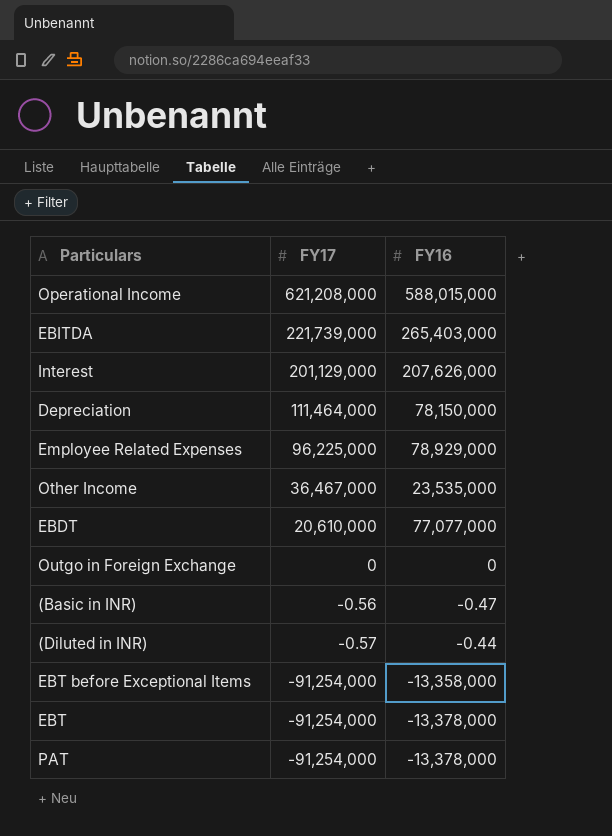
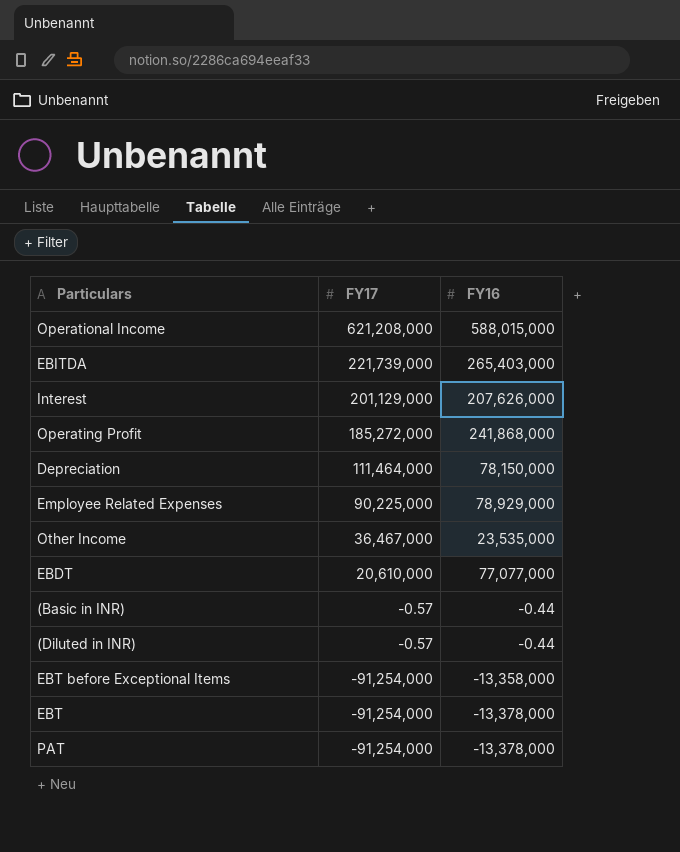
row Outgo in Foreign Exchange: 0 | 0 -> none
row Operating Profit: none -> 185,272,000 | 241,868,000
Employee Related Expenses | FY17: 96,225,000 -> 90,225,000
(Basic in INR) | FY17: -0.56 -> -0.57
(Basic in INR) | FY16: -0.47 -> -0.44

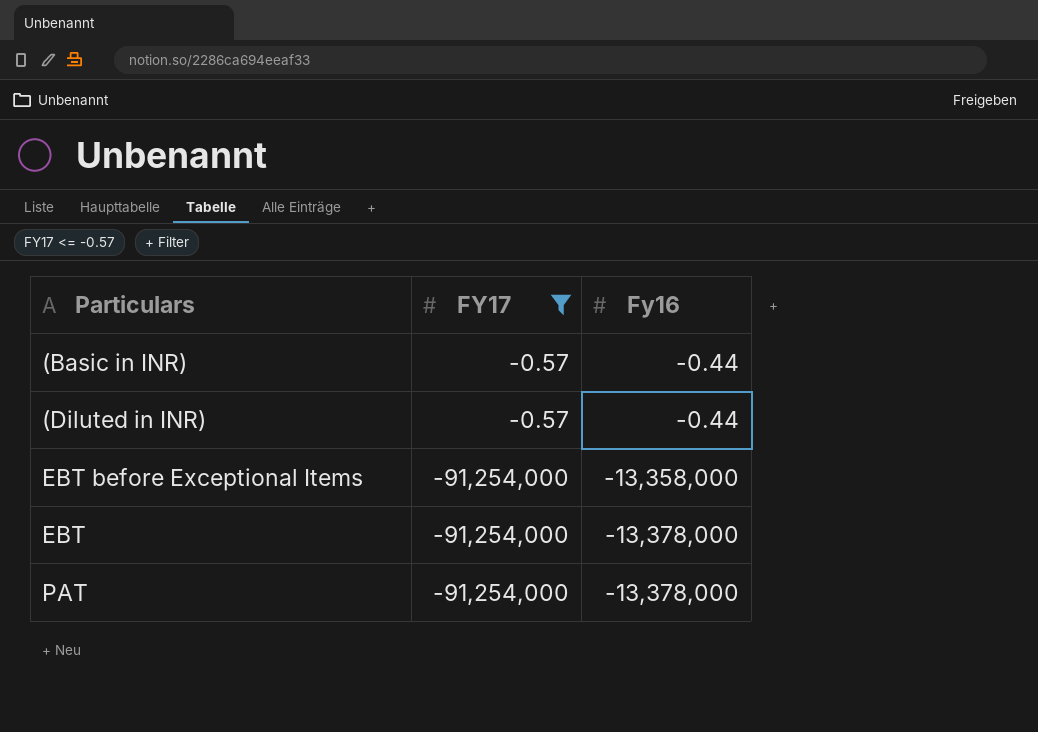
filter: none -> FY17 <= -0.57
column name: FY16 -> Fy16

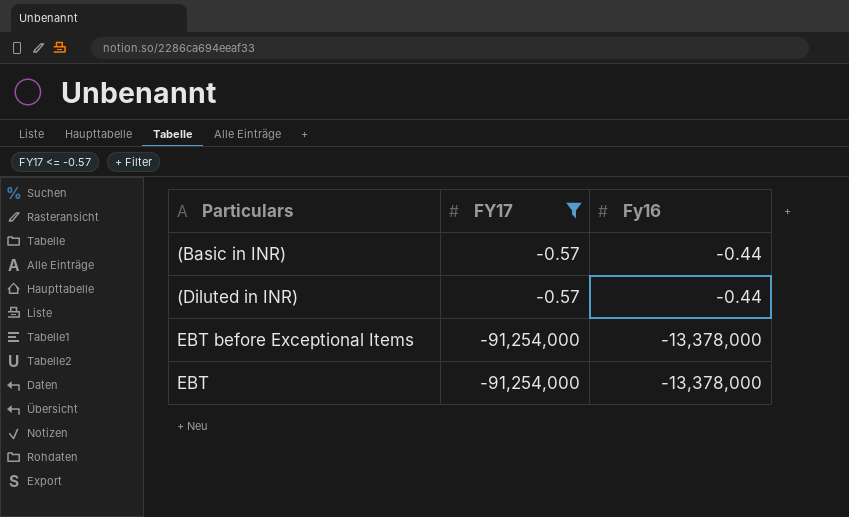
row PAT: -91,254,000 | -13,378,000 -> none
EBT before Exceptional Items | Fy16: -13,358,000 -> -13,378,000

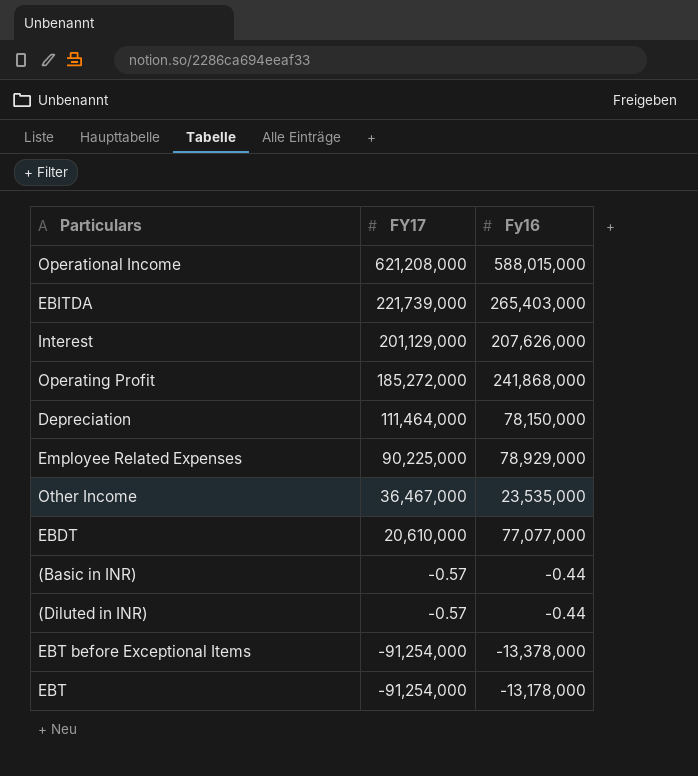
filter: FY17 <= -0.57 -> none
EBT | Fy16: -13,378,000 -> -13,178,000

